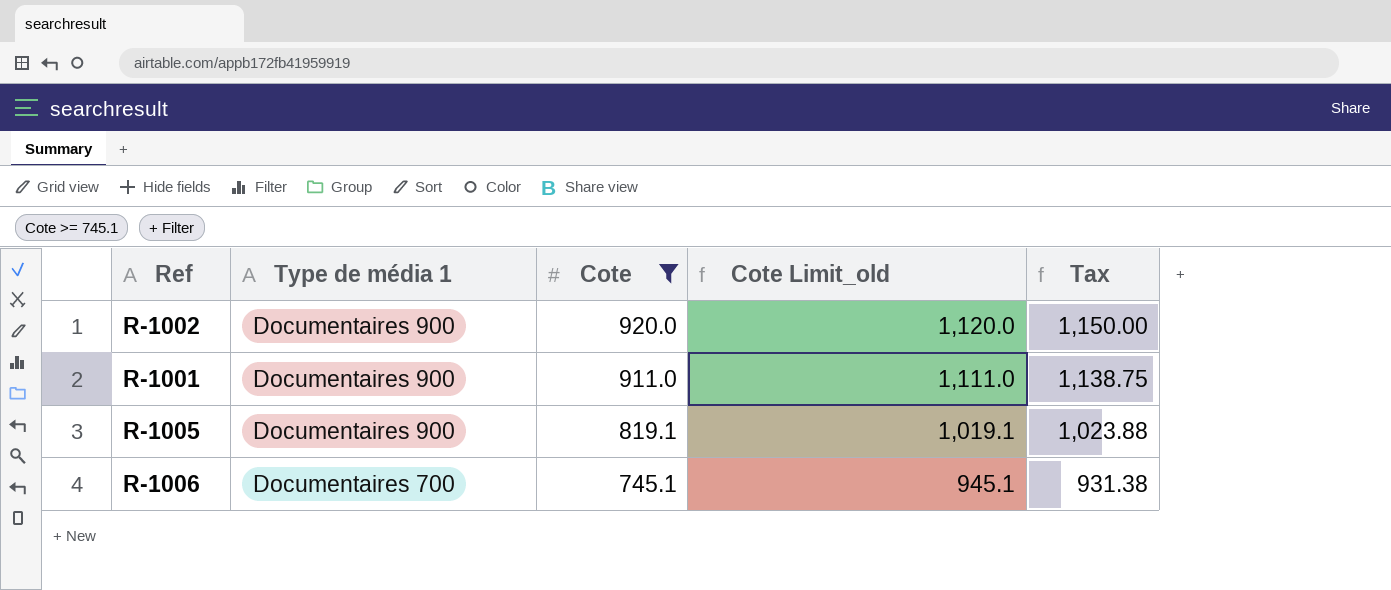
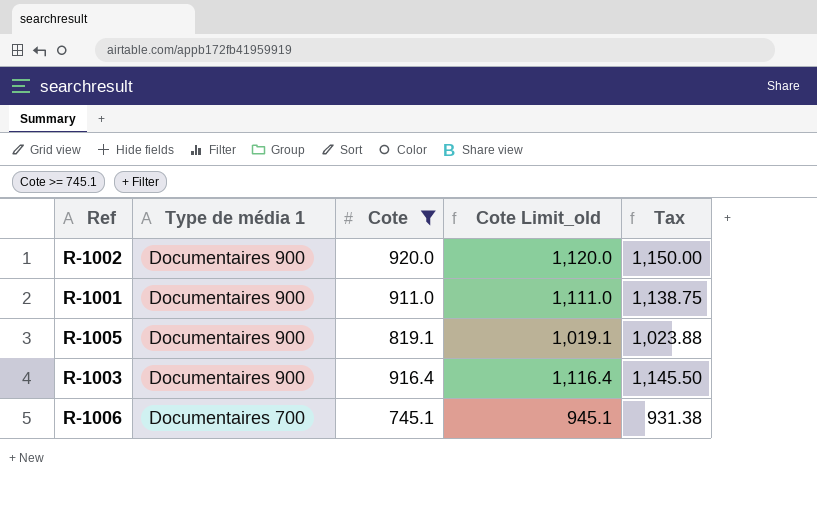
row R-1003: none -> Documentaires 900 | 916.4 | 1,116.4 | 1,145.50

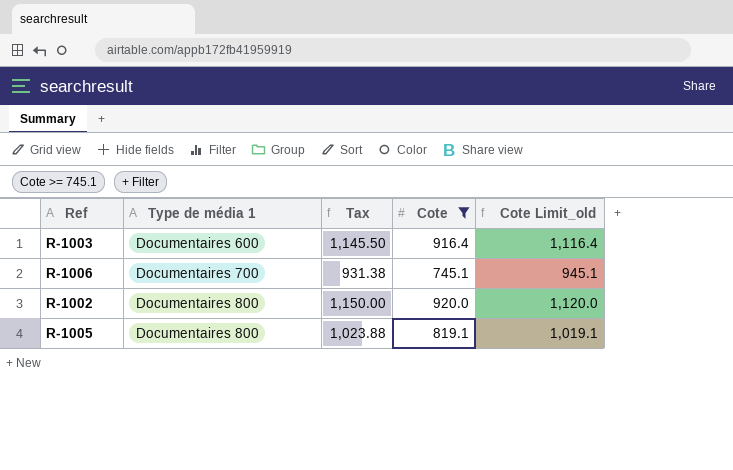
row order: Type de média 1 descending -> Type de média 1 ascending
column Tax | position: 5 -> 3
row R-1001: Documentaires 900 | 911.0 | 1,111.0 | 1,138.75 -> none
R-1003 | Type de média 1: Documentaires 900 -> Documentaires 600
R-1002 | Type de média 1: Documentaires 900 -> Documentaires 800
R-1005 | Type de média 1: Documentaires 900 -> Documentaires 800

